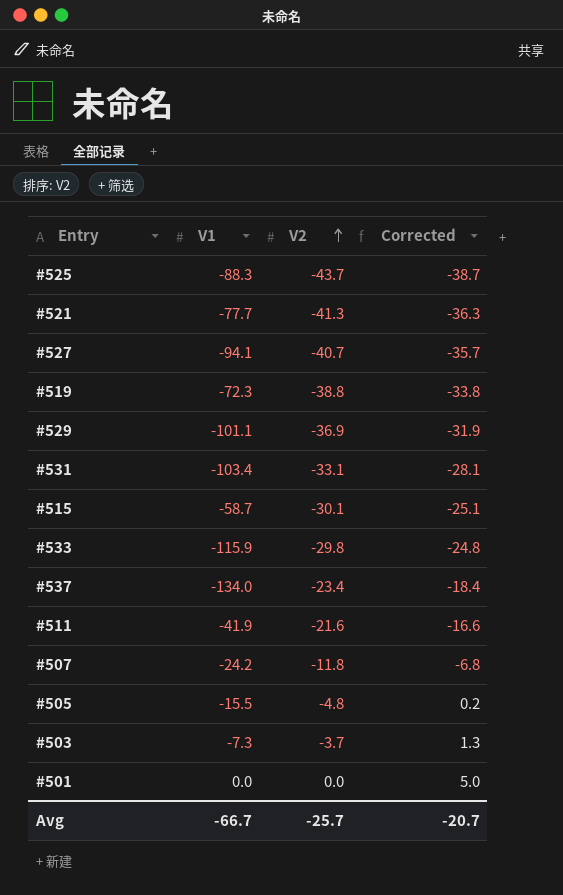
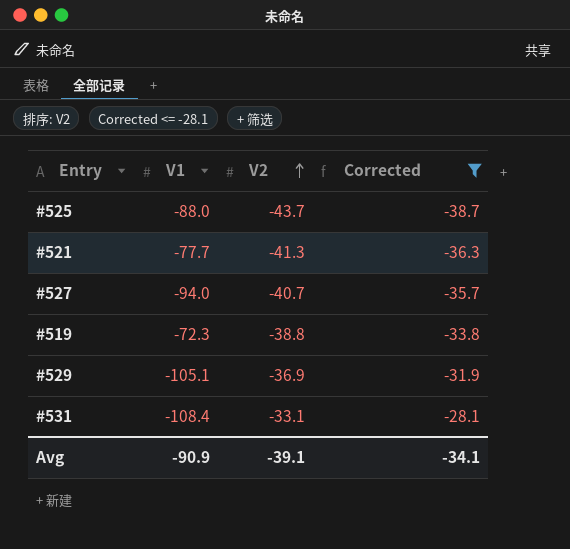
filter: none -> Corrected <= -28.1
#525 | V1: -88.3 -> -88.0
#527 | V1: -94.1 -> -94.0
#529 | V1: -101.1 -> -105.1
#531 | V1: -103.4 -> -108.4
Avg | V1: -66.7 -> -90.9
Avg | V2: -25.7 -> -39.1
Avg | Corrected: -20.7 -> -34.1

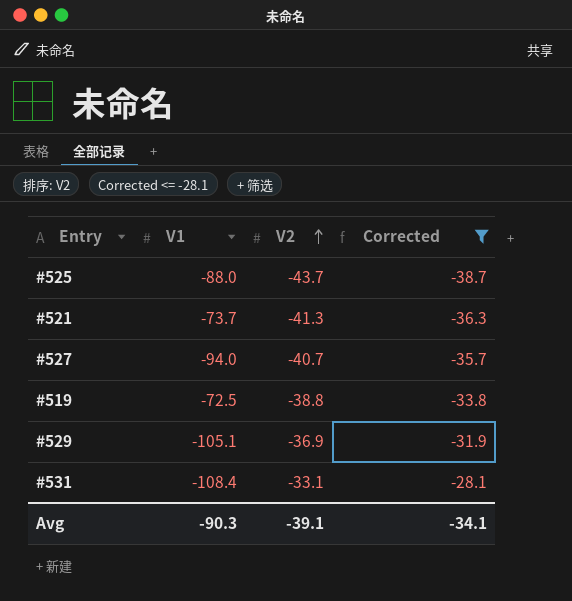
#521 | V1: -77.7 -> -73.7
#519 | V1: -72.3 -> -72.5
Avg | V1: -90.9 -> -90.3

